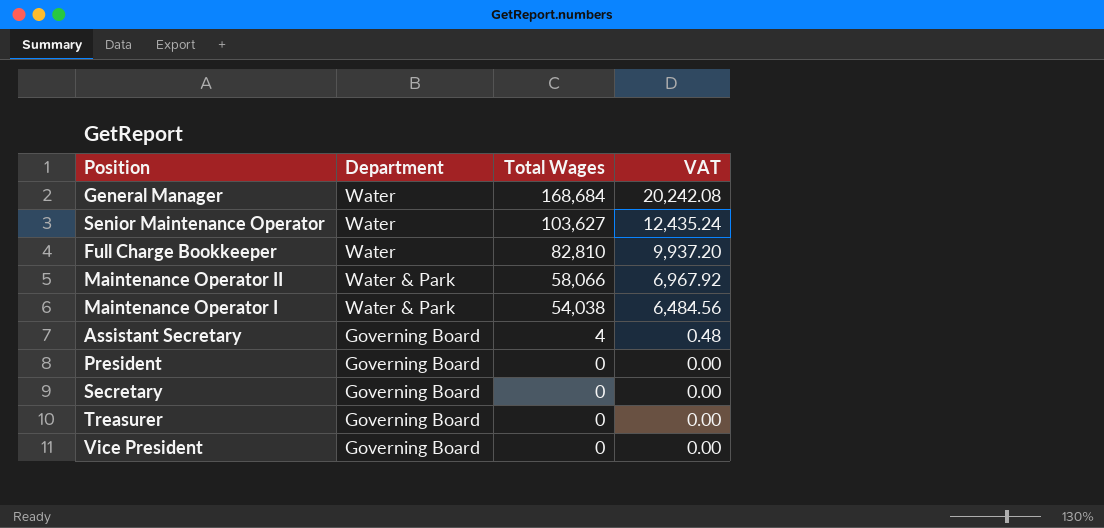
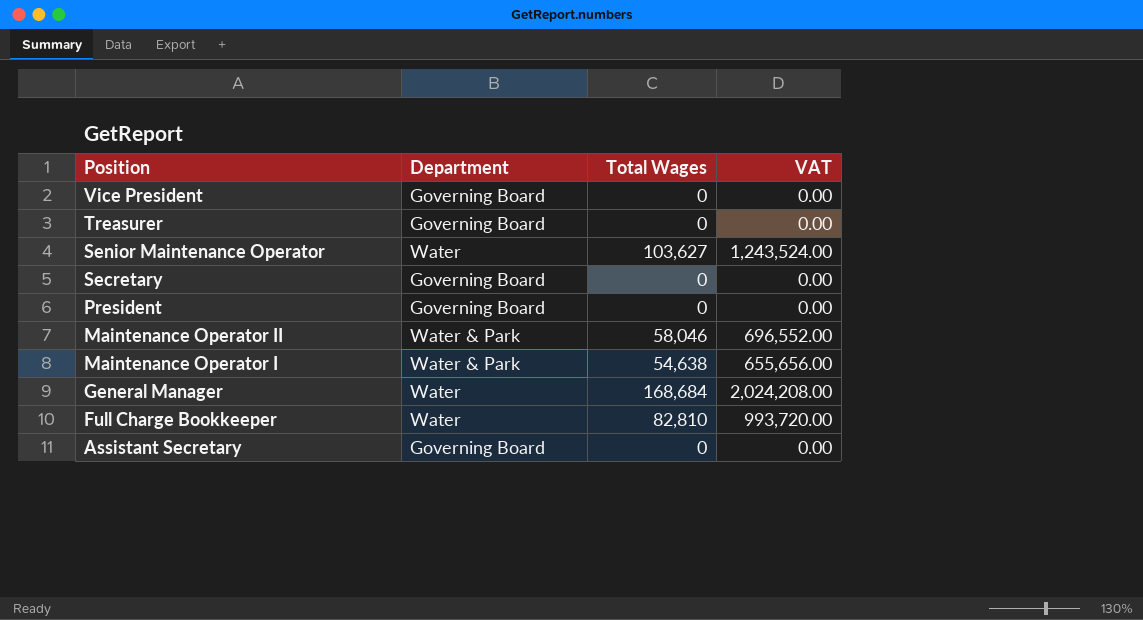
row order: Total Wages descending -> Position descending
column VAT | formula: [Total Wages] * 0.12 -> [Total Wages] * 12
Maintenance Operator II | Total Wages: 58,066 -> 58,046
Maintenance Operator I | Total Wages: 54,038 -> 54,638
Assistant Secretary | Total Wages: 4 -> 0

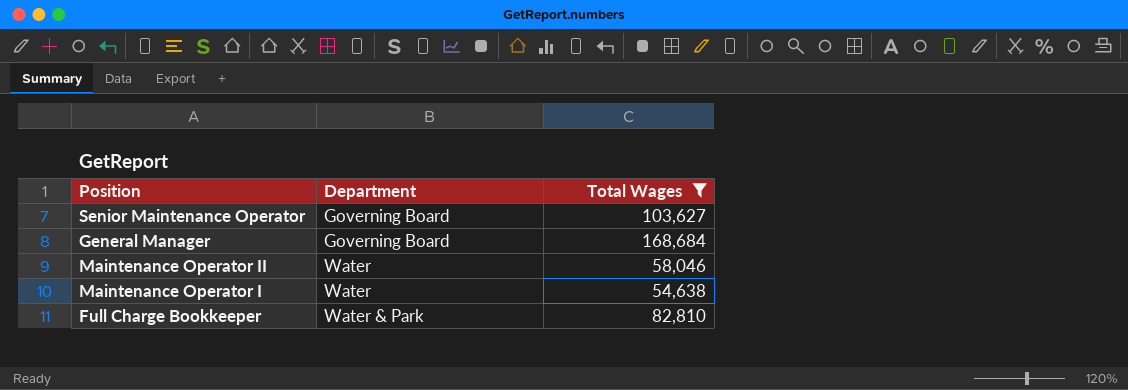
filter: none -> Total Wages != 0
row order: Position descending -> Department ascending
column VAT | formula: [Total Wages] * 12 -> none
Senior Maintenance Operator | Department: Water -> Governing Board
General Manager | Department: Water -> Governing Board
Maintenance Operator II | Department: Water & Park -> Water
Maintenance Operator I | Department: Water & Park -> Water
Full Charge Bookkeeper | Department: Water -> Water & Park

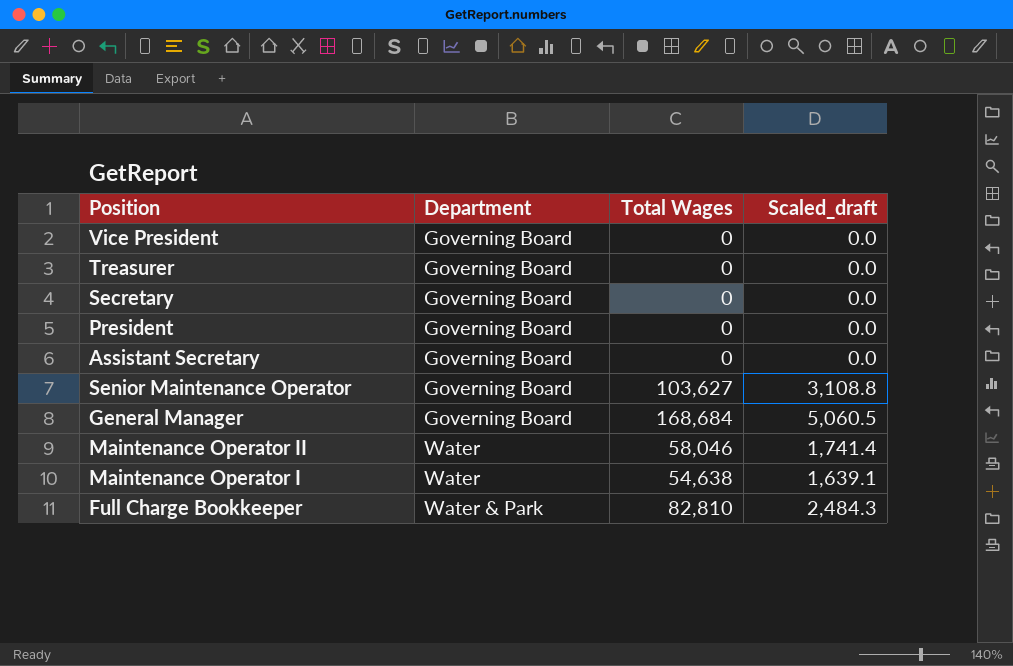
filter: Total Wages != 0 -> none
column Scaled_draft | formula: none -> [Total Wages] * 0.03

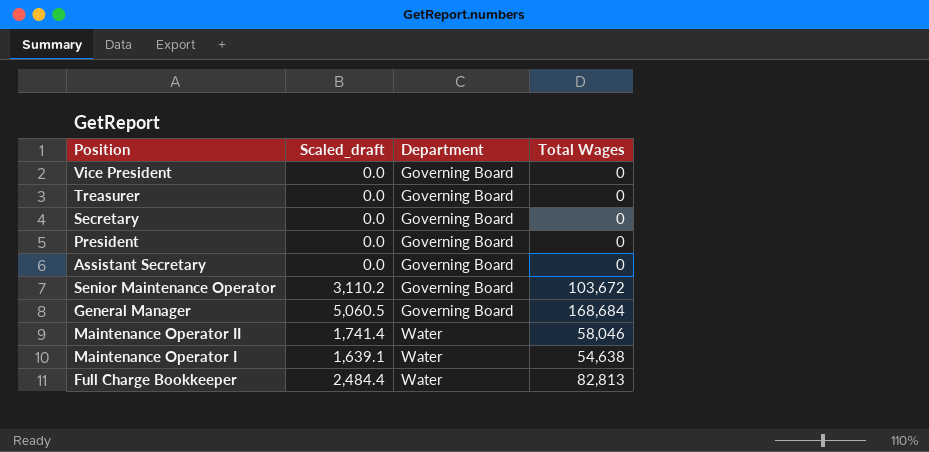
column Scaled_draft | position: 4 -> 2
Senior Maintenance Operator | Scaled_draft: 3,108.8 -> 3,110.2
Senior Maintenance Operator | Total Wages: 103,627 -> 103,672
Full Charge Bookkeeper | Scaled_draft: 2,484.3 -> 2,484.4
Full Charge Bookkeeper | Department: Water & Park -> Water
Full Charge Bookkeeper | Total Wages: 82,810 -> 82,813

